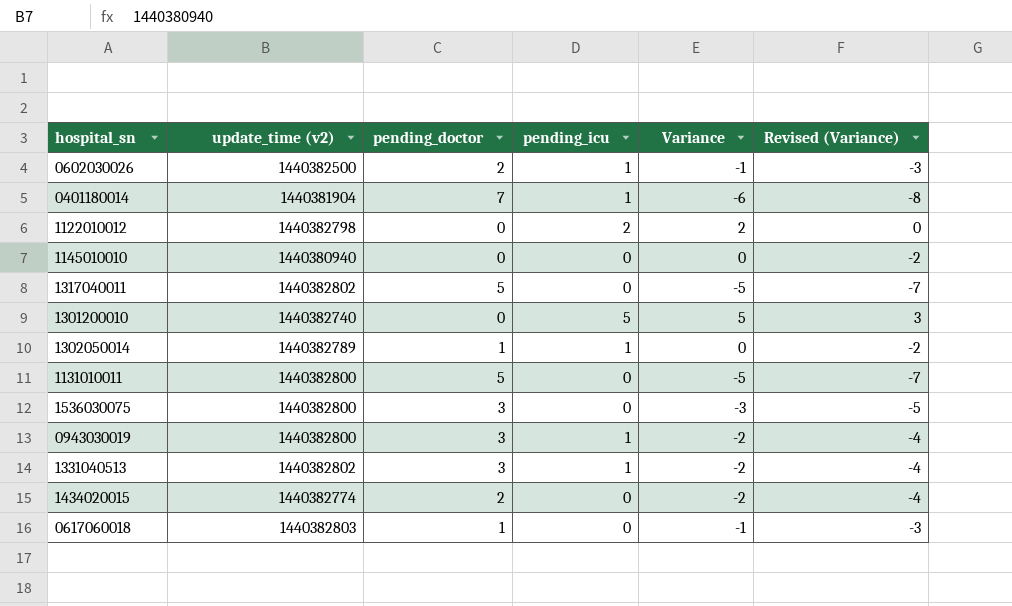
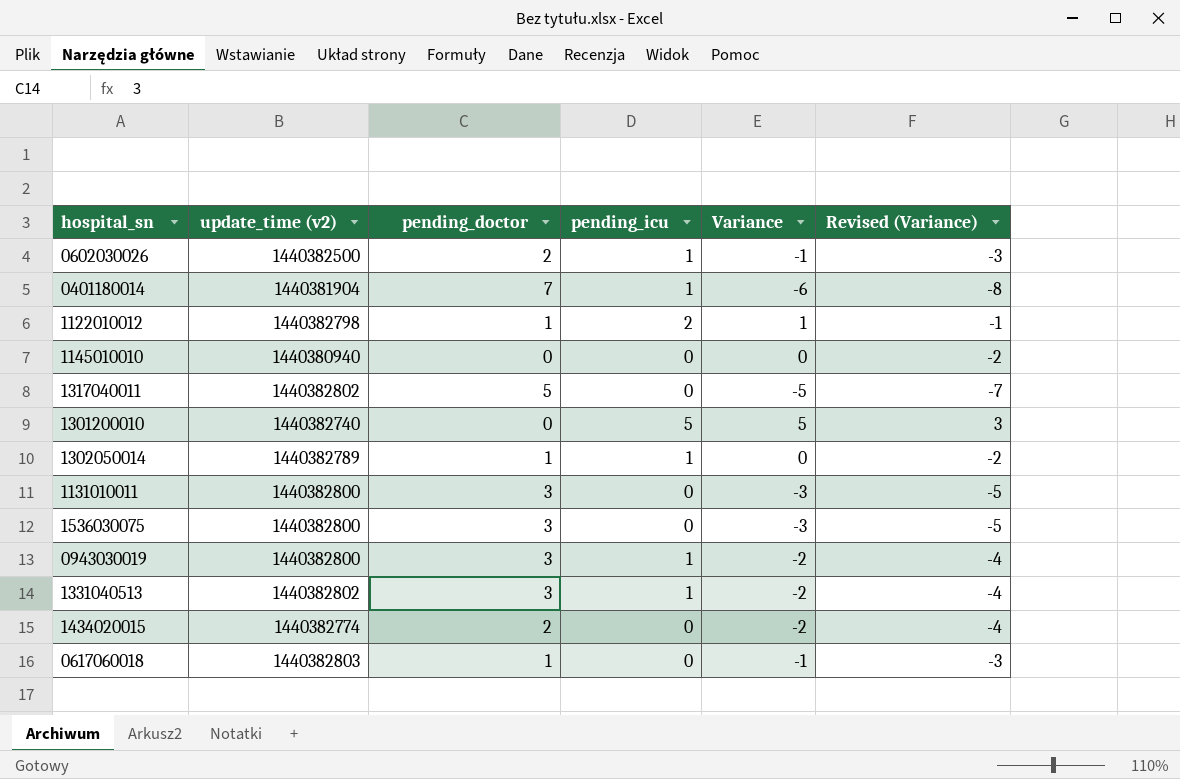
1122010012 | pending_doctor: 0 -> 1
1122010012 | Variance: 2 -> 1
1122010012 | Revised (Variance): 0 -> -1
1131010011 | pending_doctor: 5 -> 3
1131010011 | Variance: -5 -> -3
1131010011 | Revised (Variance): -7 -> -5

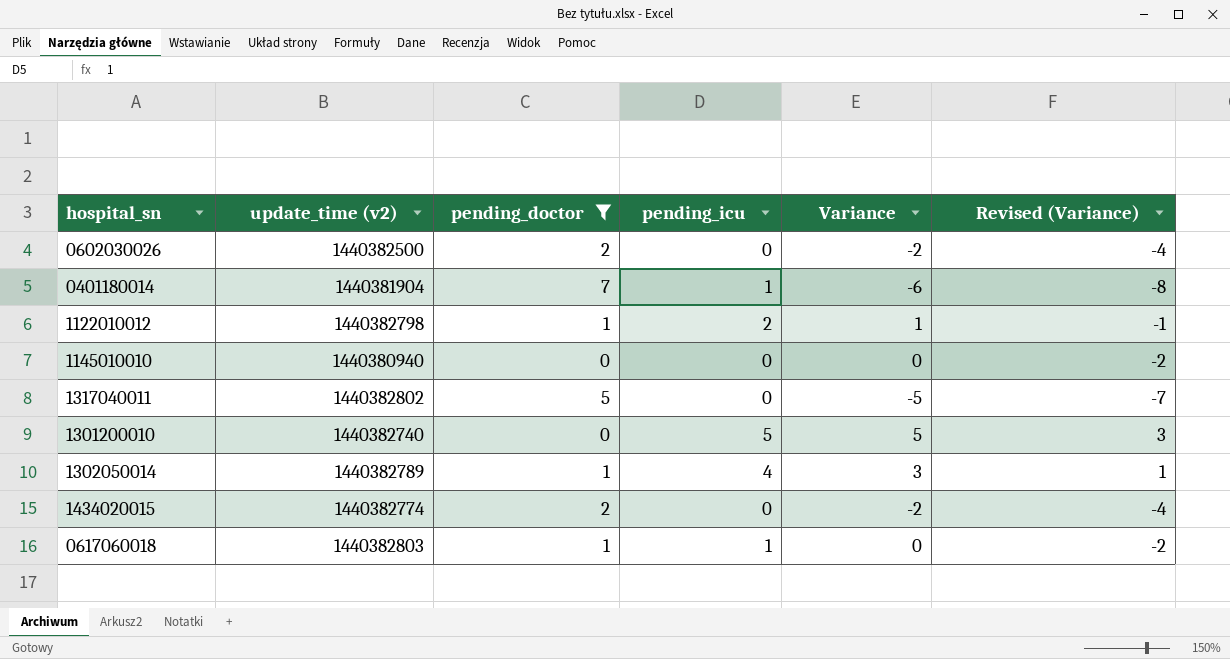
filter: none -> pending_doctor != 3
0602030026 | pending_icu: 1 -> 0
0602030026 | Variance: -1 -> -2
0602030026 | Revised (Variance): -3 -> -4
1302050014 | pending_icu: 1 -> 4
1302050014 | Variance: 0 -> 3
1302050014 | Revised (Variance): -2 -> 1
0617060018 | pending_icu: 0 -> 1
0617060018 | Variance: -1 -> 0
0617060018 | Revised (Variance): -3 -> -2

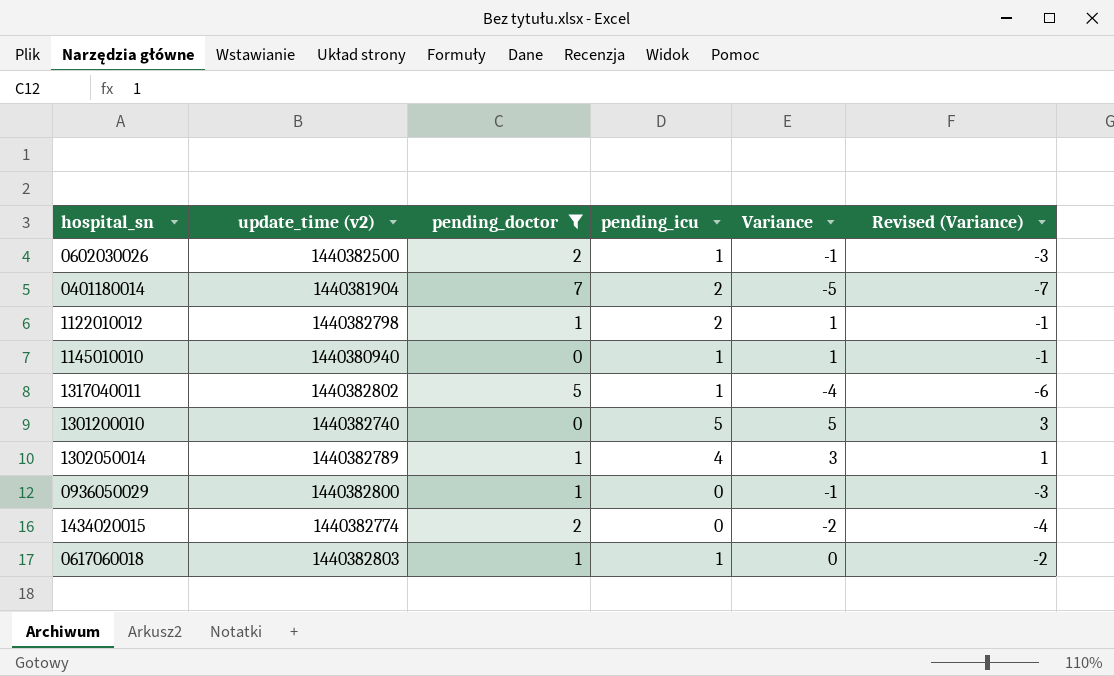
0602030026 | pending_icu: 0 -> 1
0602030026 | Variance: -2 -> -1
0602030026 | Revised (Variance): -4 -> -3
0401180014 | pending_icu: 1 -> 2
0401180014 | Variance: -6 -> -5
0401180014 | Revised (Variance): -8 -> -7
1145010010 | pending_icu: 0 -> 1
1145010010 | Variance: 0 -> 1
1145010010 | Revised (Variance): -2 -> -1
1317040011 | pending_icu: 0 -> 1
1317040011 | Variance: -5 -> -4
1317040011 | Revised (Variance): -7 -> -6
row 0936050029: none -> 1440382800 | 1 | 0 | -1 | -3

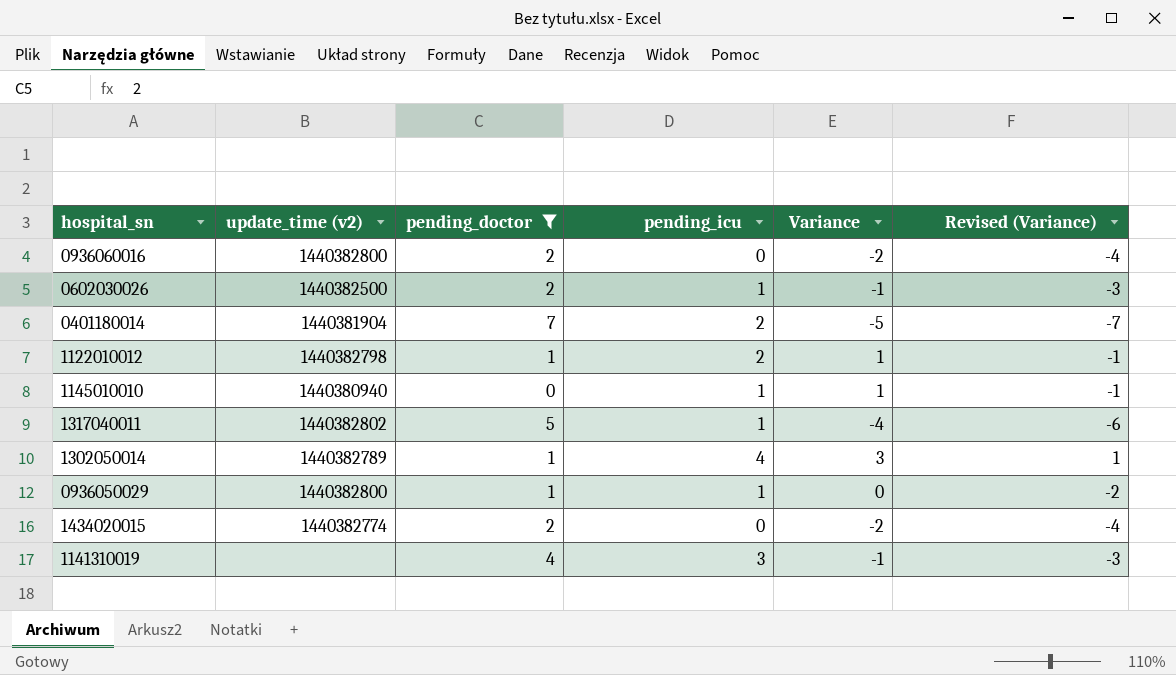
row 1301200010: 1440382740 | 0 | 5 | 5 | 3 -> none
row 0617060018: 1440382803 | 1 | 1 | 0 | -2 -> none
row 0936060016: none -> 1440382800 | 2 | 0 | -2 | -4
0936050029 | pending_icu: 0 -> 1
0936050029 | Variance: -1 -> 0
0936050029 | Revised (Variance): -3 -> -2
row 1141310019: none -> none | 4 | 3 | -1 | -3

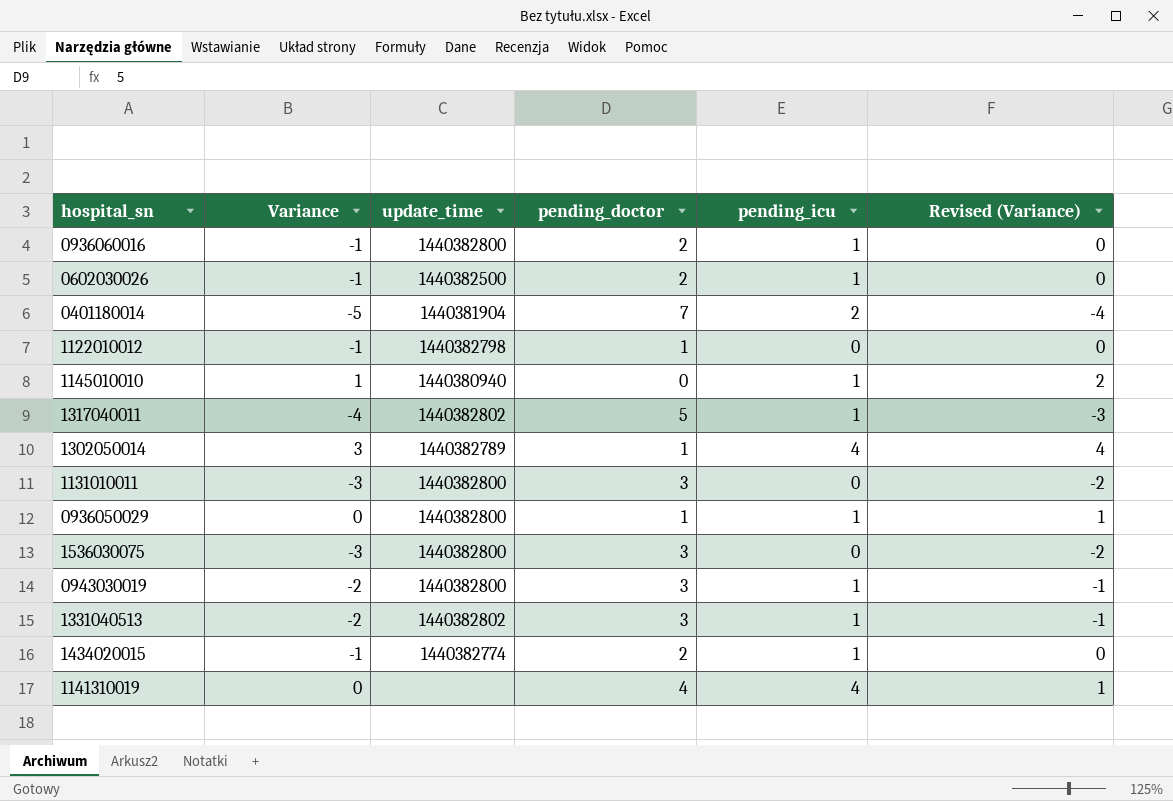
filter: pending_doctor != 3 -> none
column Variance | position: 5 -> 2
column name: update_time (v2) -> update_time
column Revised (Variance) | formula: [Variance] - 2 -> [Variance] + 1
0936060016 | Variance: -2 -> -1
0936060016 | pending_icu: 0 -> 1
1122010012 | Variance: 1 -> -1
1122010012 | pending_icu: 2 -> 0
1434020015 | Variance: -2 -> -1
1434020015 | pending_icu: 0 -> 1
1141310019 | Variance: -1 -> 0
1141310019 | pending_icu: 3 -> 4

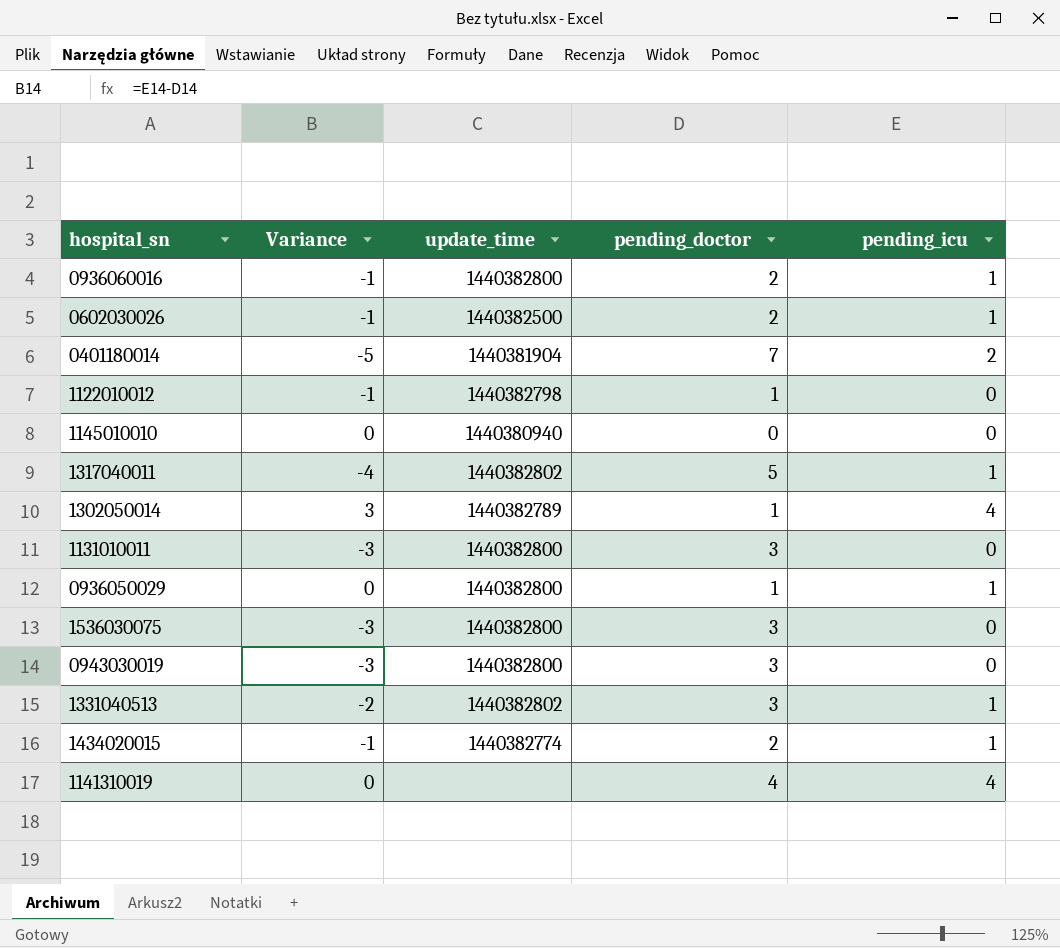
column Revised (Variance) | formula: [Variance] + 1 -> none
1145010010 | Variance: 1 -> 0
1145010010 | pending_icu: 1 -> 0
0943030019 | Variance: -2 -> -3
0943030019 | pending_icu: 1 -> 0

